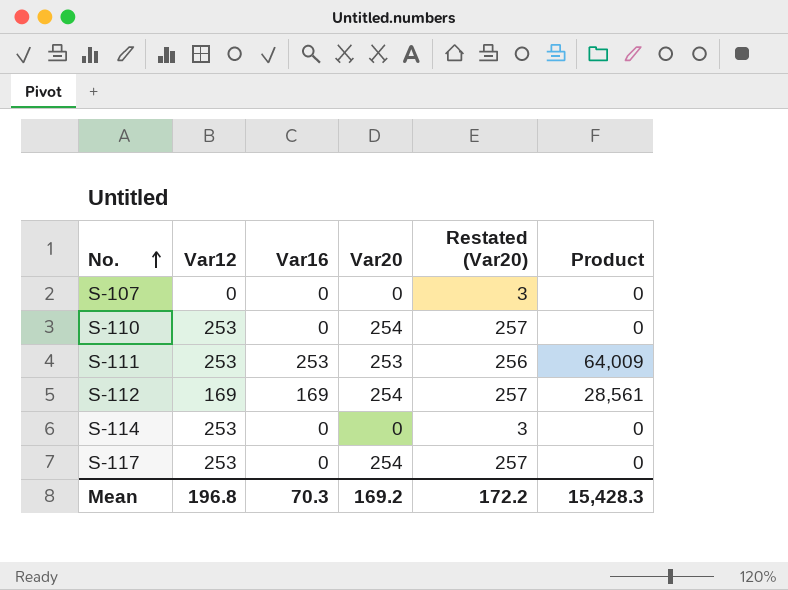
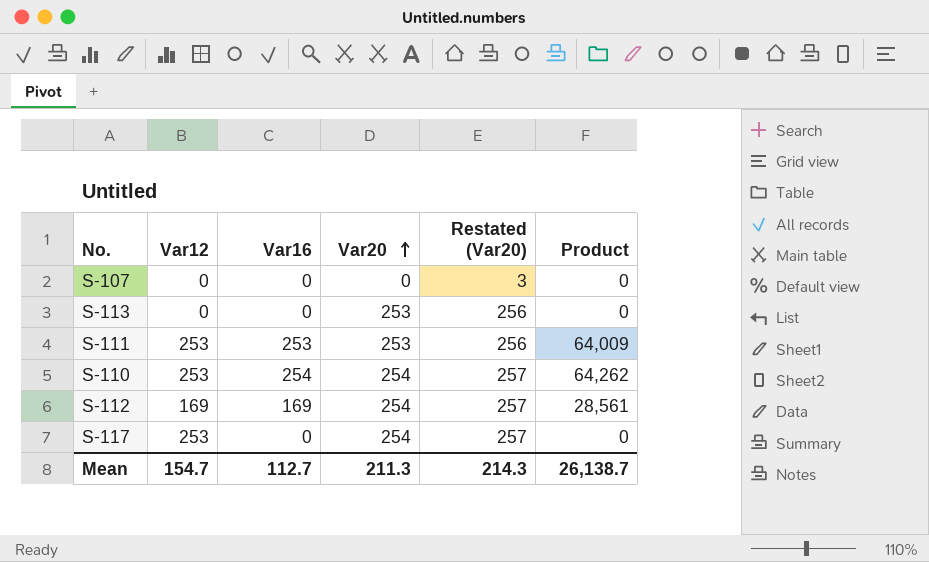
row order: No. ascending -> Var20 ascending
row S-114: 253 | 0 | 0 | 3 | 0 -> none
row S-113: none -> 0 | 0 | 253 | 256 | 0
S-110 | Var16: 0 -> 254
S-110 | Product: 0 -> 64,262
Mean | Var12: 196.8 -> 154.7
Mean | Var16: 70.3 -> 112.7
Mean | Var20: 169.2 -> 211.3
Mean | Restated (Var20): 172.2 -> 214.3
Mean | Product: 15,428.3 -> 26,138.7

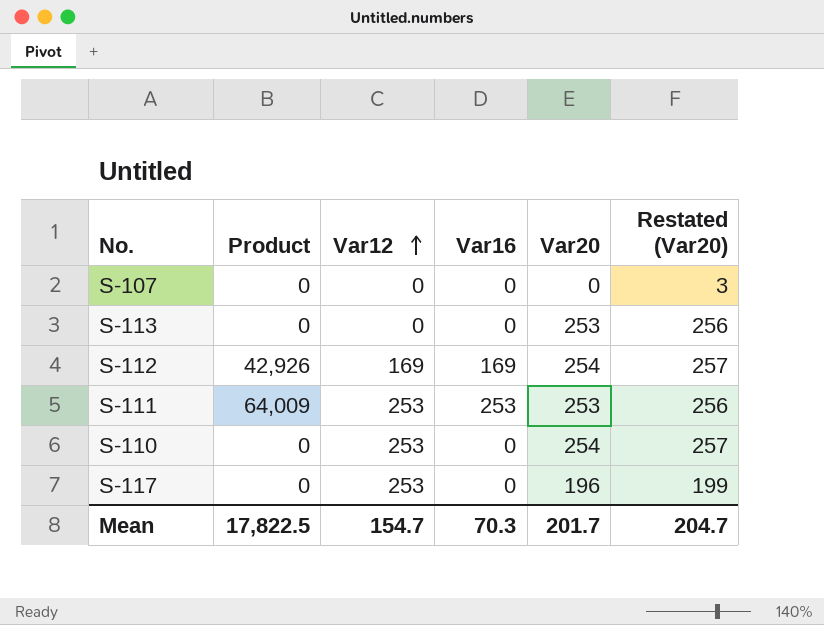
row order: Var20 ascending -> Var12 ascending
column Product | formula: [Var12] * [Var16] -> [Var16] * [Var20]
column Product | position: 6 -> 2
S-110 | Var16: 254 -> 0
S-117 | Var20: 254 -> 196
S-117 | Restated (Var20): 257 -> 199
Mean | Product: 26,138.7 -> 17,822.5
Mean | Var16: 112.7 -> 70.3
Mean | Var20: 211.3 -> 201.7
Mean | Restated (Var20): 214.3 -> 204.7

